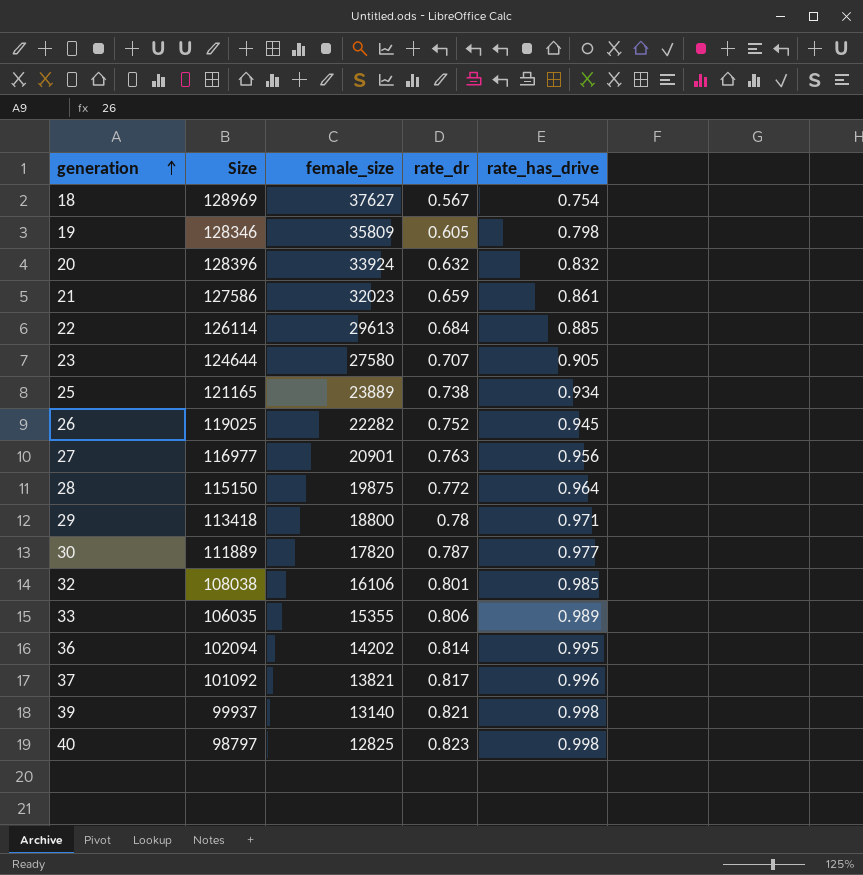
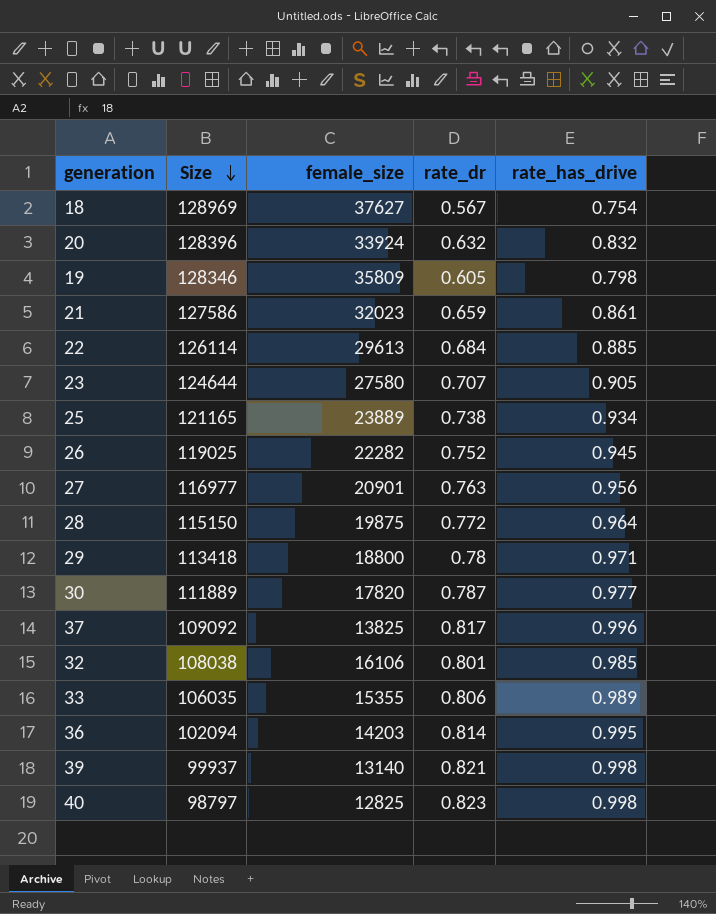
row order: generation ascending -> Size descending
37 | Size: 101092 -> 109092
37 | female_size: 13821 -> 13825
36 | female_size: 14202 -> 14203

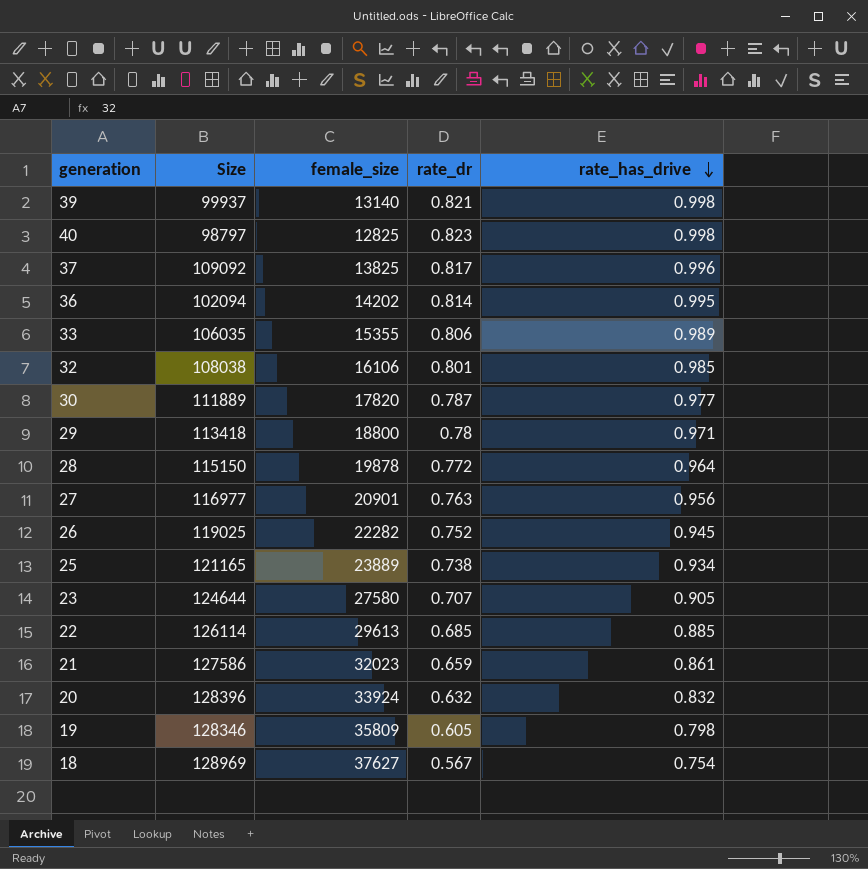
row order: Size descending -> rate_has_drive descending
36 | female_size: 14203 -> 14202
28 | female_size: 19875 -> 19878
22 | rate_dr: 0.684 -> 0.685

